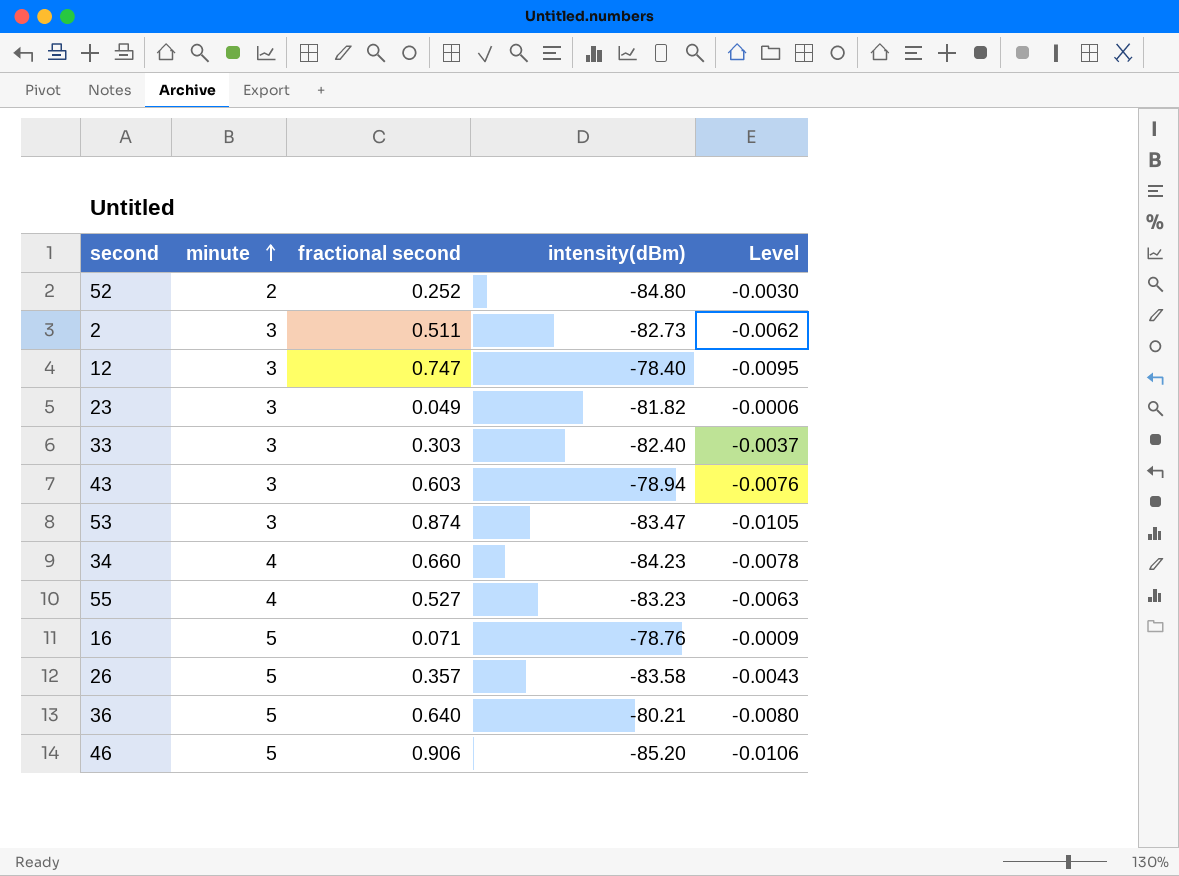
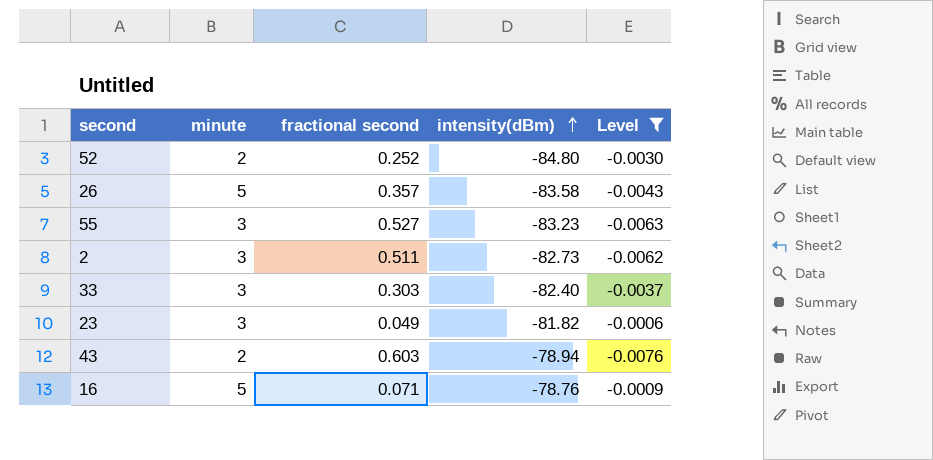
filter: none -> Level >= -0.0076
row order: minute ascending -> intensity(dBm) ascending
55 | minute: 4 -> 3
43 | minute: 3 -> 2

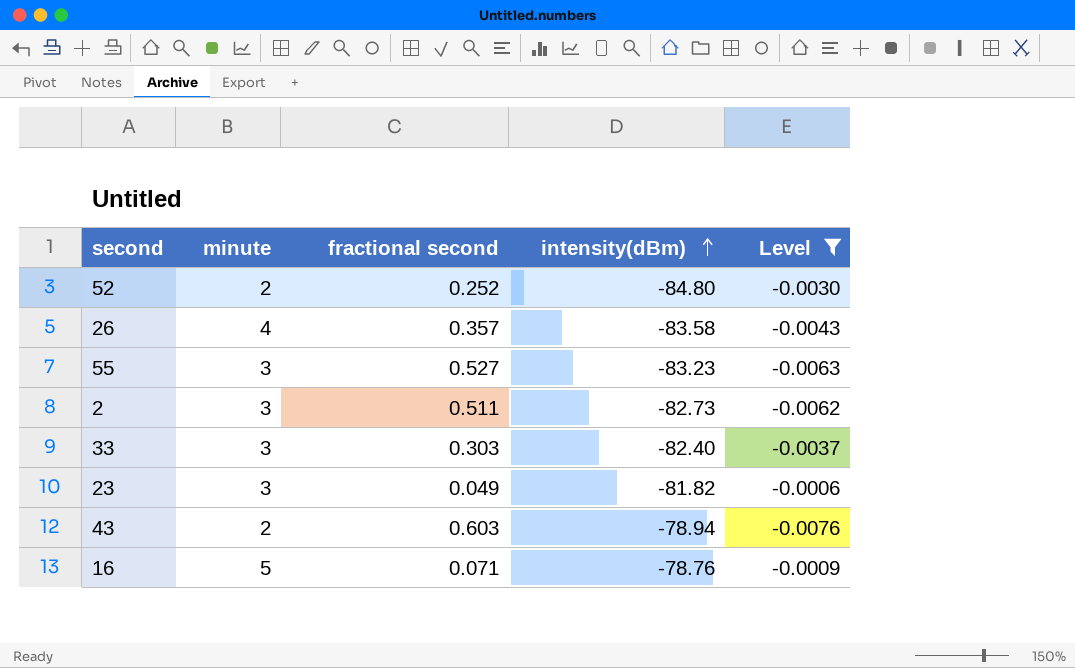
26 | minute: 5 -> 4

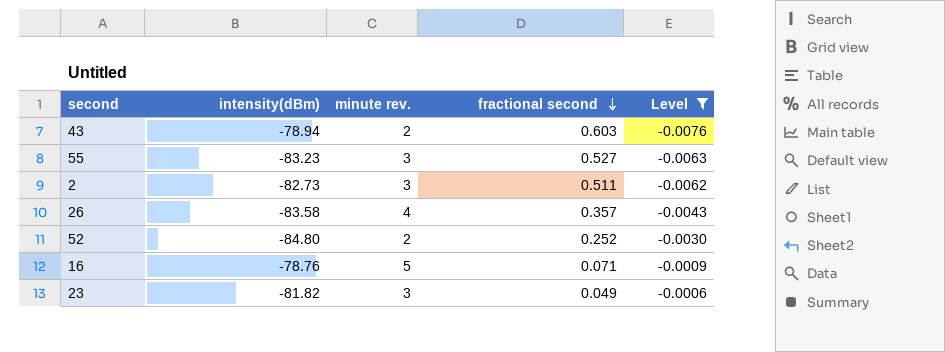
row order: intensity(dBm) ascending -> fractional second descending
column intensity(dBm) | position: 4 -> 2
column name: minute -> minute rev.
row 33: 3 | 0.303 | -82.40 | -0.0037 -> none

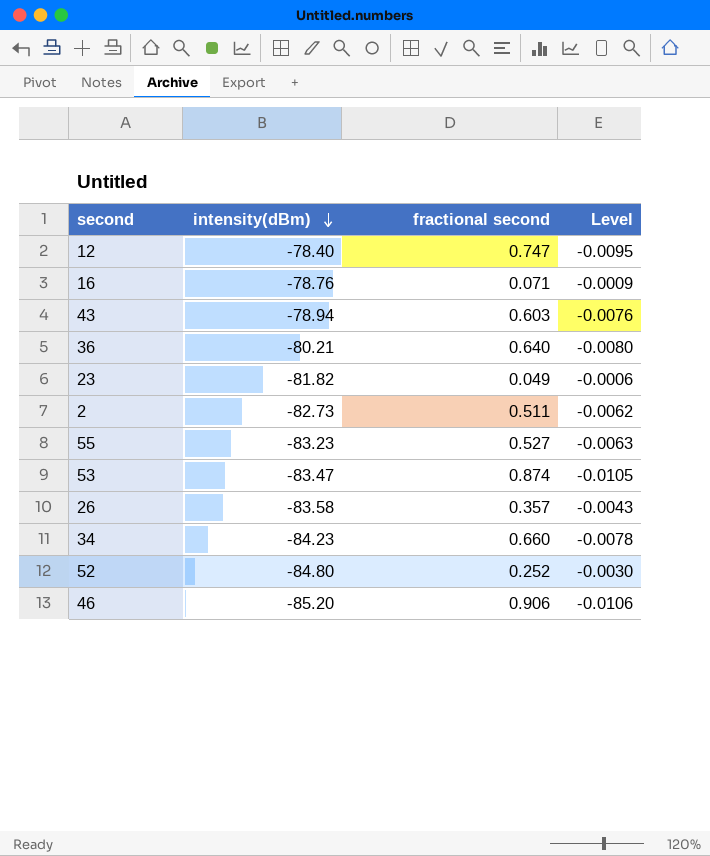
filter: Level >= -0.0076 -> none
row order: fractional second descending -> intensity(dBm) descending
column minute rev. | position: 3 -> none

